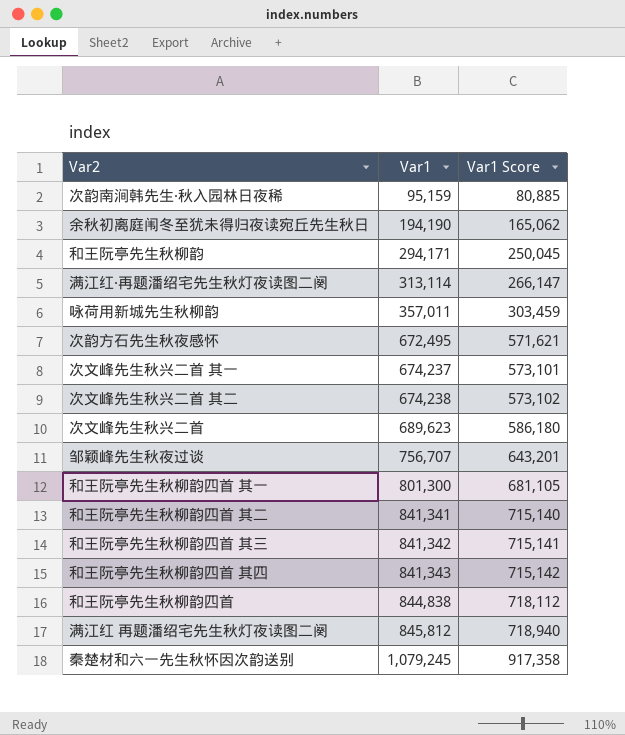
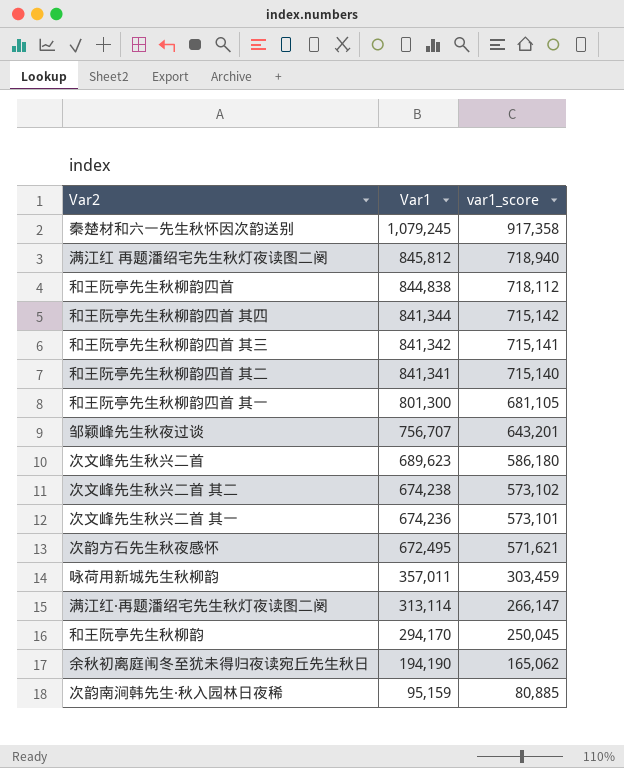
row order: Var1 ascending -> Var1 descending
column name: Var1 Score -> var1_score
和王阮亭先生秋柳韵四首 其四 | Var1: 841,343 -> 841,344
次文峰先生秋兴二首 其一 | Var1: 674,237 -> 674,236
和王阮亭先生秋柳韵 | Var1: 294,171 -> 294,170

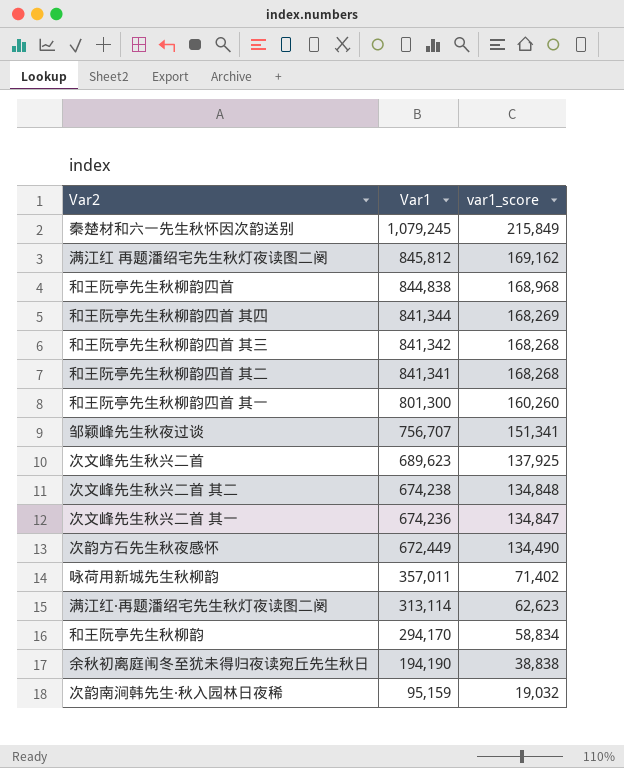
column var1_score | formula: [Var1] * 0.85 -> [Var1] * 0.2
次韵方石先生秋夜感怀 | Var1: 672,495 -> 672,449

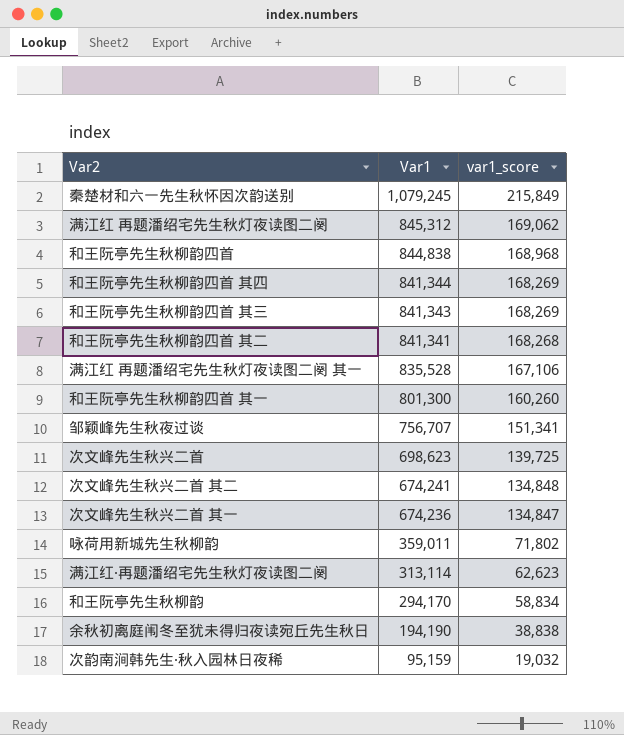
row 次韵方石先生秋夜感怀: 672,449 | 134,490 -> none
满江红 再题潘绍宅先生秋灯夜读图二阕 | Var1: 845,812 -> 845,312
满江红 再题潘绍宅先生秋灯夜读图二阕 | var1_score: 169,162 -> 169,062
和王阮亭先生秋柳韵四首 其三 | Var1: 841,342 -> 841,343
和王阮亭先生秋柳韵四首 其三 | var1_score: 168,268 -> 168,269
row 满江红 再题潘绍宅先生秋灯夜读图二阕 其一: none -> 835,528 | 167,106
次文峰先生秋兴二首 | Var1: 689,623 -> 698,623
次文峰先生秋兴二首 | var1_score: 137,925 -> 139,725
次文峰先生秋兴二首 其二 | Var1: 674,238 -> 674,241
咏荷用新城先生秋柳韵 | Var1: 357,011 -> 359,011
咏荷用新城先生秋柳韵 | var1_score: 71,402 -> 71,802

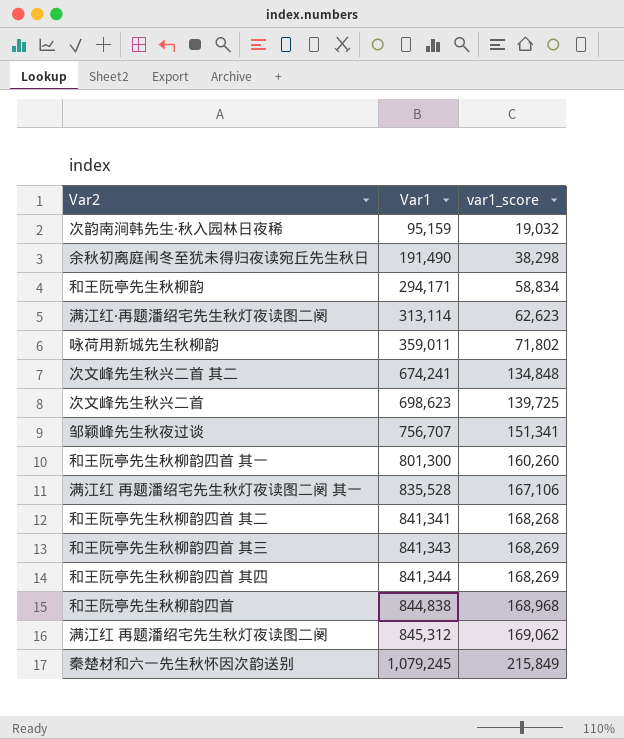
row order: Var1 descending -> Var1 ascending
row 次文峰先生秋兴二首 其一: 674,236 | 134,847 -> none
余秋初离庭闱冬至犹未得归夜读宛丘先生秋日 | Var1: 194,190 -> 191,490
余秋初离庭闱冬至犹未得归夜读宛丘先生秋日 | var1_score: 38,838 -> 38,298
和王阮亭先生秋柳韵 | Var1: 294,170 -> 294,171

